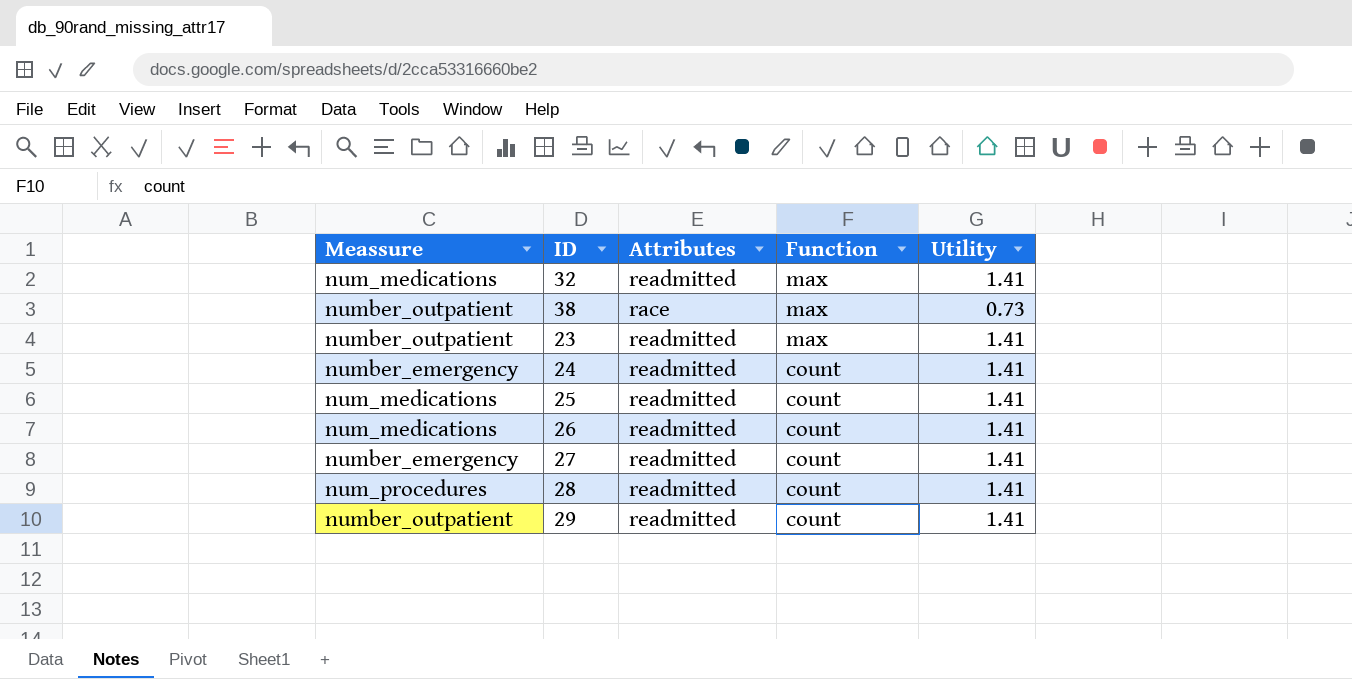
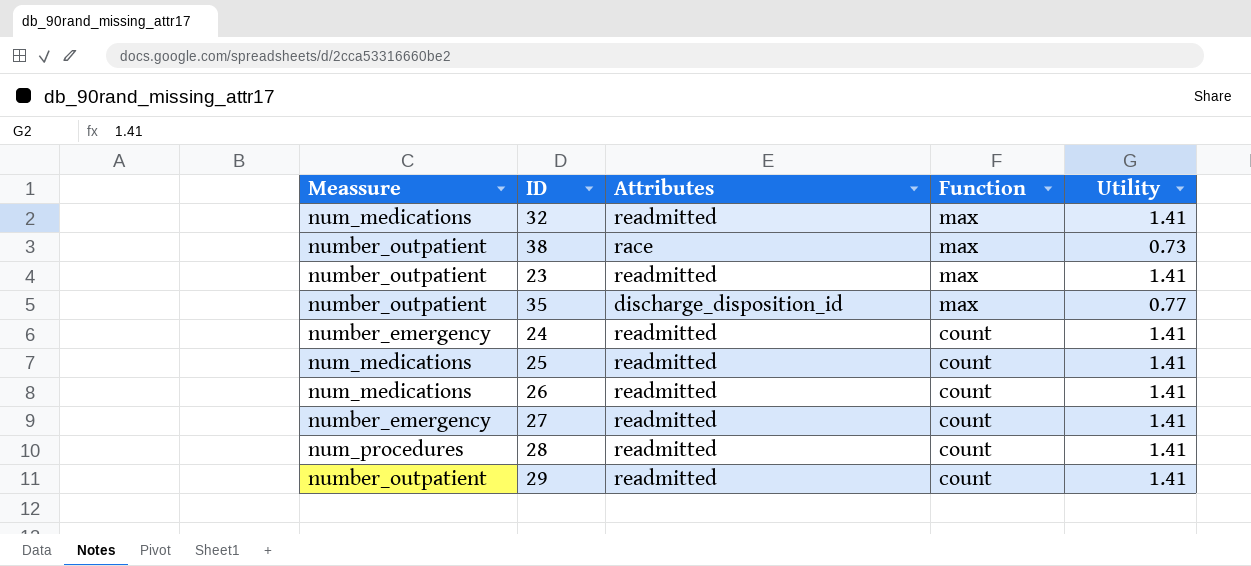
row 35: none -> number_outpatient | discharge_disposition_id | max | 0.77

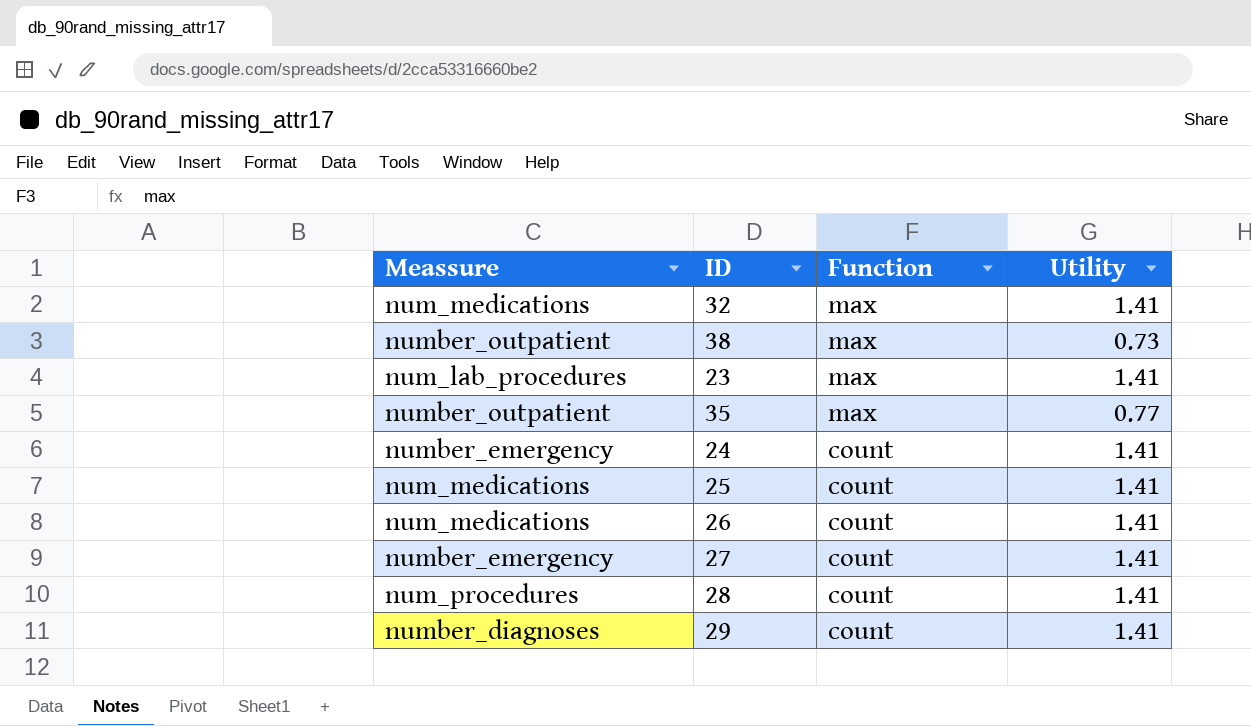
column Attributes | position: 3 -> none
23 | Meassure: number_outpatient -> num_lab_procedures
29 | Meassure: number_outpatient -> number_diagnoses

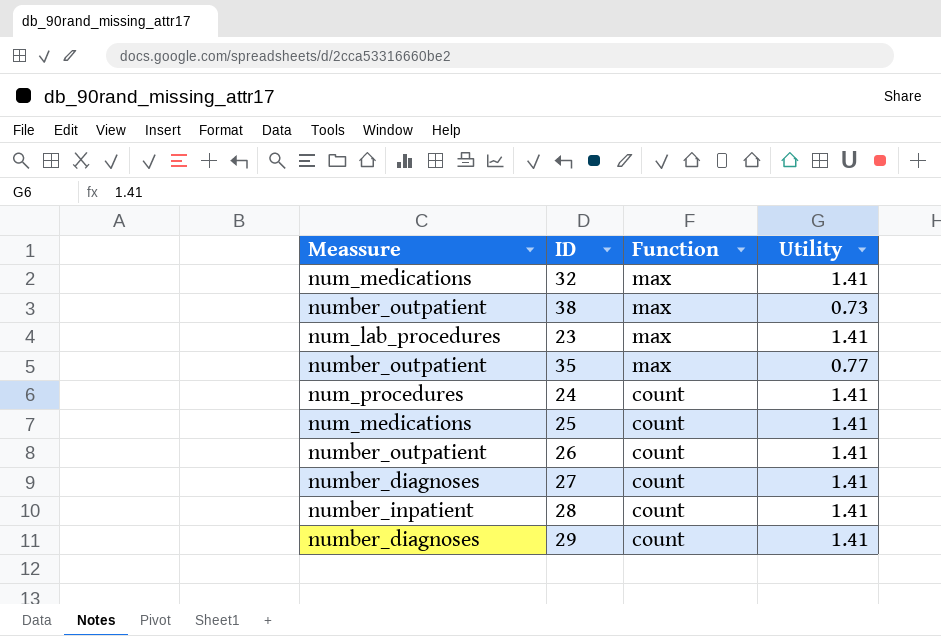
24 | Meassure: number_emergency -> num_procedures
26 | Meassure: num_medications -> number_outpatient
27 | Meassure: number_emergency -> number_diagnoses
28 | Meassure: num_procedures -> number_inpatient

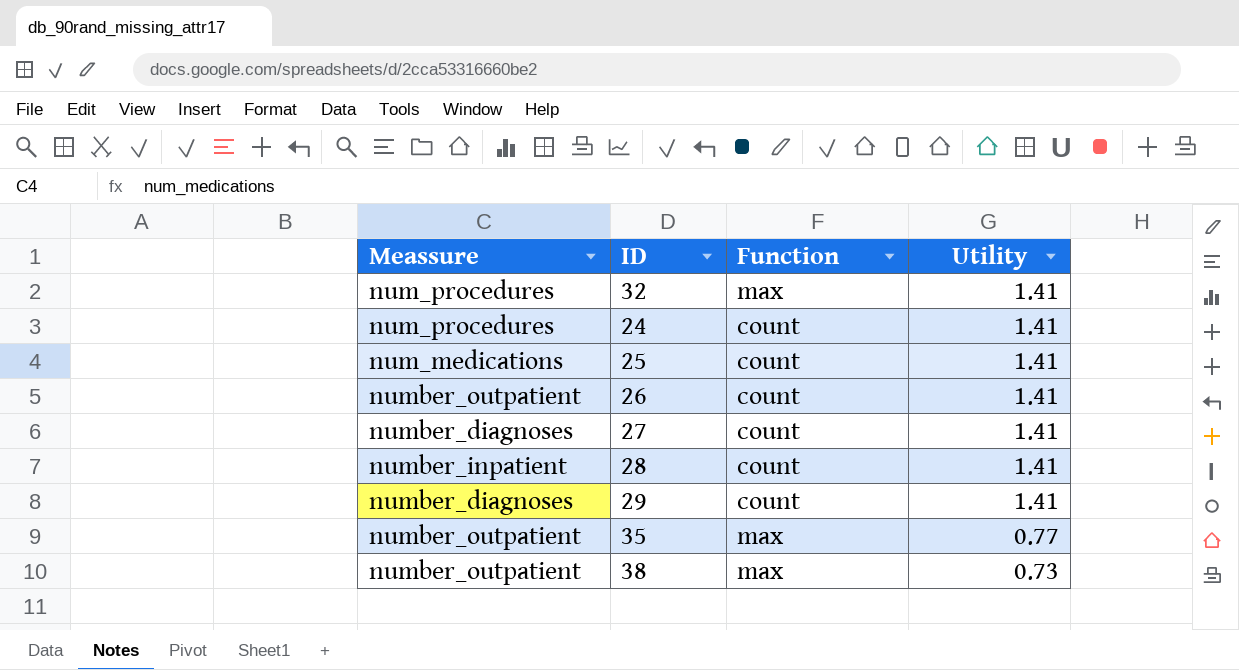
row order: Function descending -> Utility descending
row 23: num_lab_procedures | max | 1.41 -> none
32 | Meassure: num_medications -> num_procedures

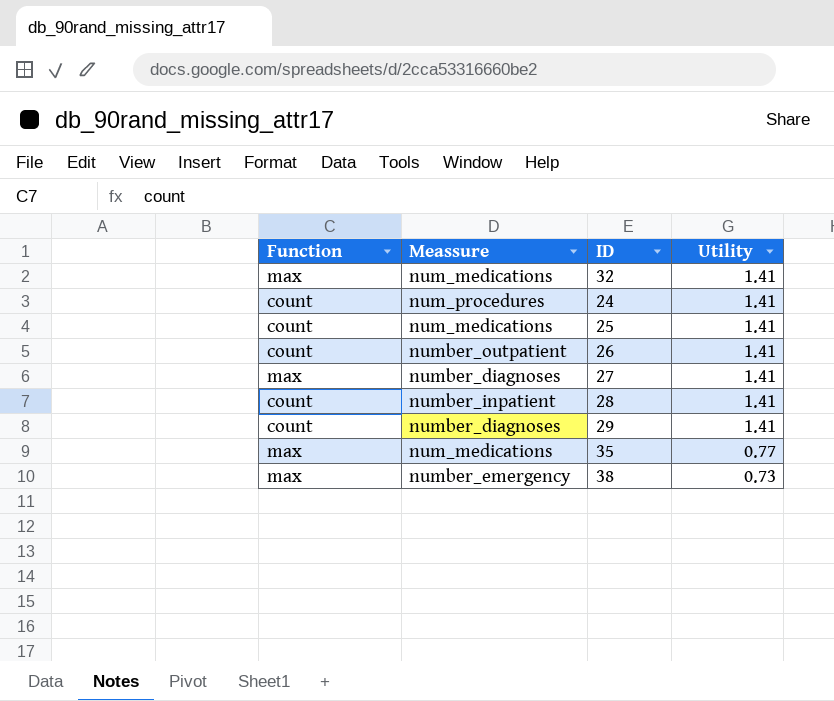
column Function | position: 3 -> 1
32 | Meassure: num_procedures -> num_medications
27 | Function: count -> max
35 | Meassure: number_outpatient -> num_medications
38 | Meassure: number_outpatient -> number_emergency

